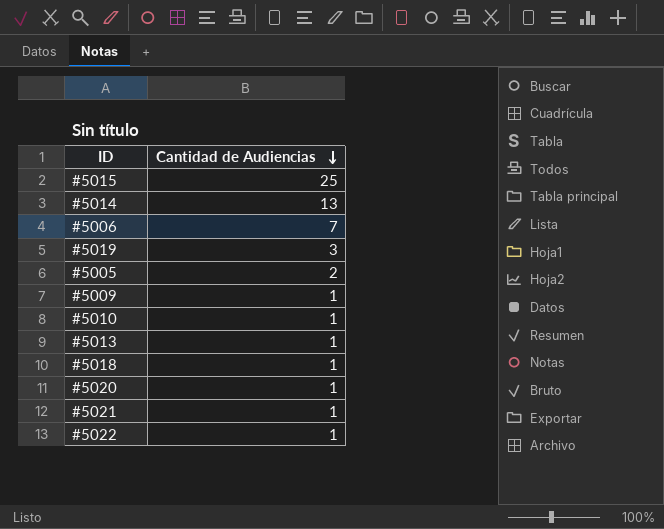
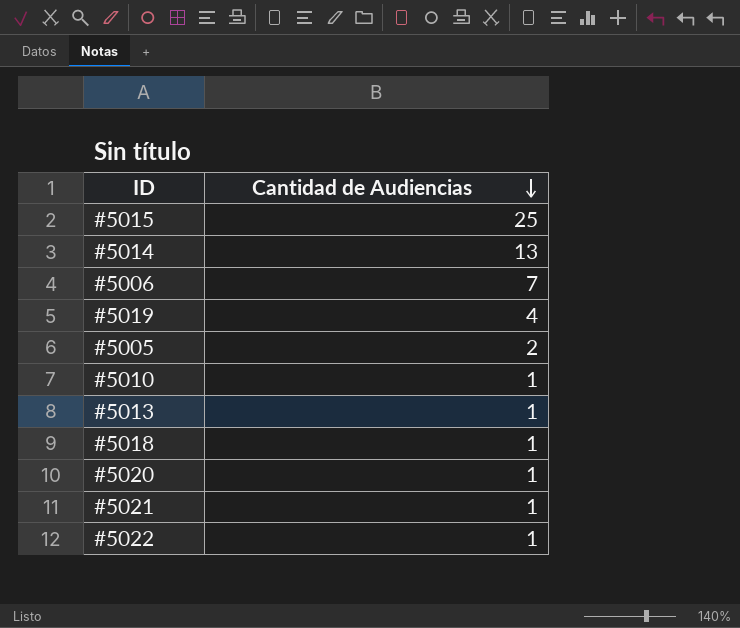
row #5009: 1 -> none
#5019 | Cantidad de Audiencias: 3 -> 4

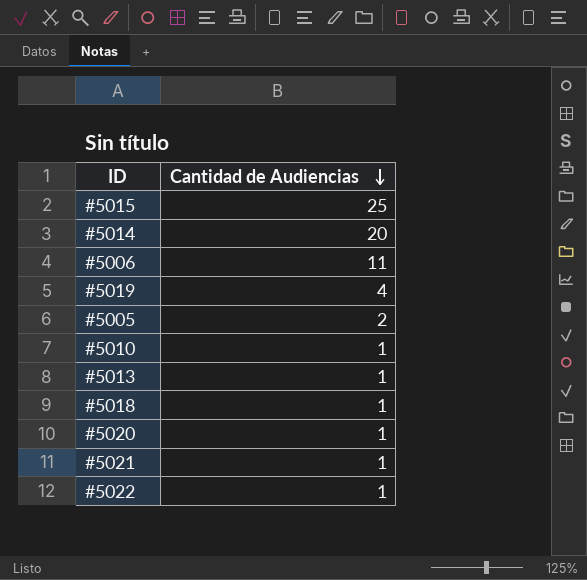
#5014 | Cantidad de Audiencias: 13 -> 20
#5006 | Cantidad de Audiencias: 7 -> 11

